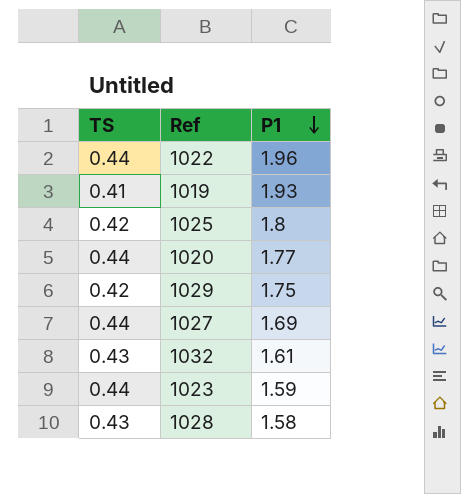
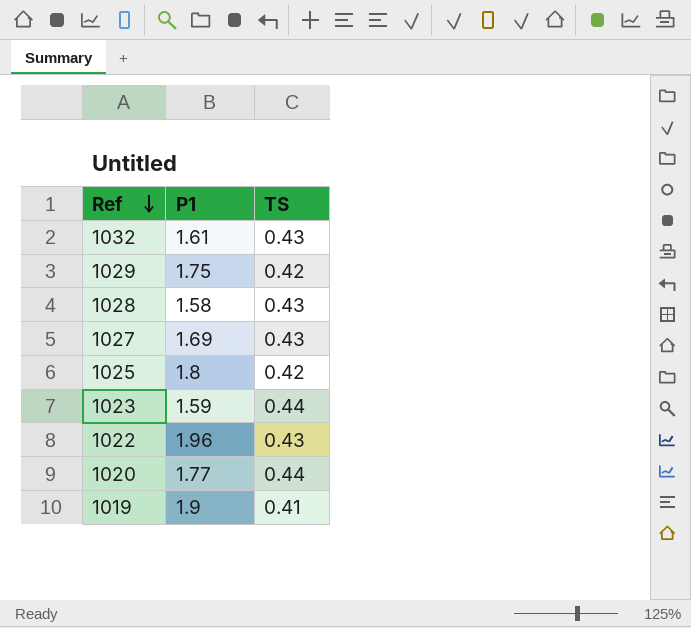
row order: P1 descending -> Ref descending
column TS | position: 1 -> 3
1027 | TS: 0.44 -> 0.43
1022 | TS: 0.44 -> 0.43
1019 | P1: 1.93 -> 1.9

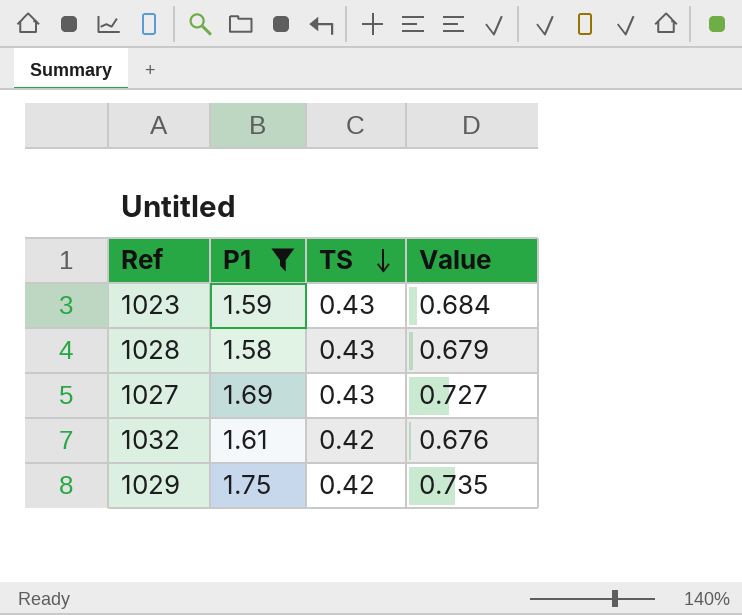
filter: none -> P1 <= 1.75
row order: Ref descending -> TS descending
column Value | formula: none -> [P1] * [TS]
1023 | TS: 0.44 -> 0.43
1032 | TS: 0.43 -> 0.42

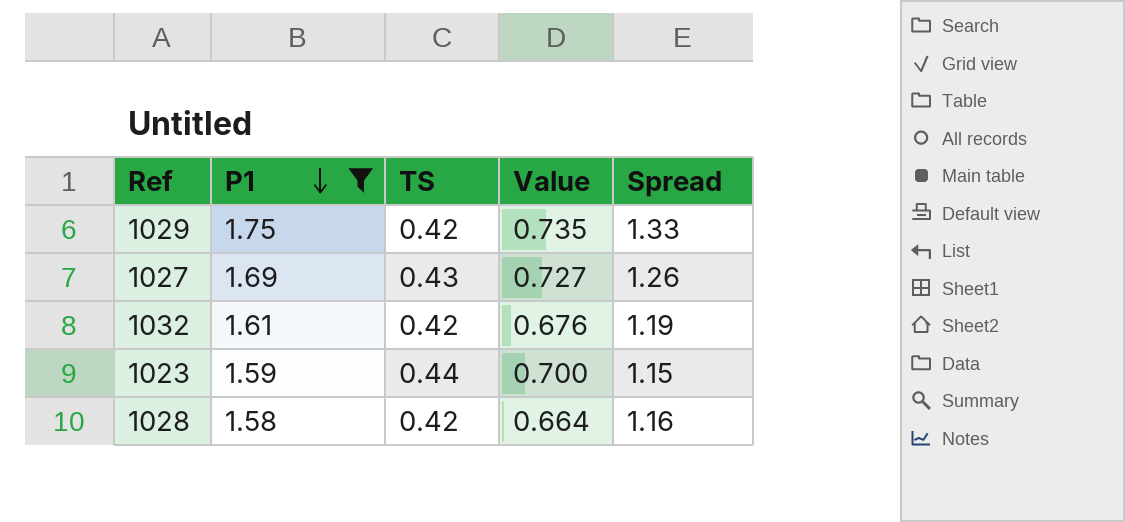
row order: TS descending -> P1 descending
column Spread | formula: none -> [P1] - [TS]
1023 | TS: 0.43 -> 0.44
1023 | Value: 0.684 -> 0.700
1028 | TS: 0.43 -> 0.42
1028 | Value: 0.679 -> 0.664

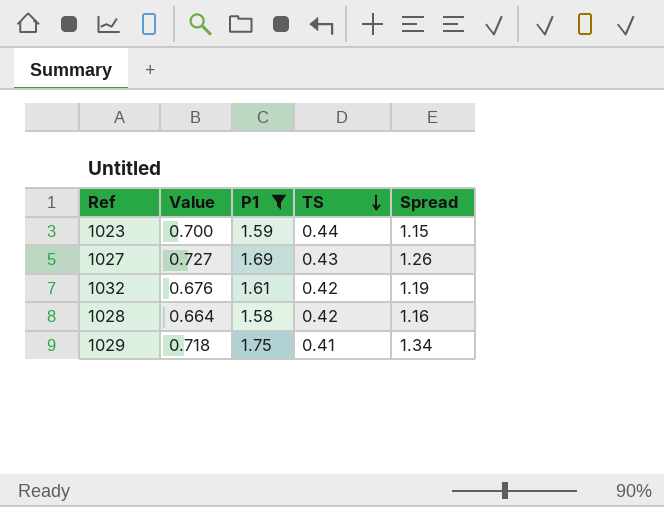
row order: P1 descending -> TS descending
column Value | position: 4 -> 2
1029 | Value: 0.735 -> 0.718
1029 | TS: 0.42 -> 0.41
1029 | Spread: 1.33 -> 1.34

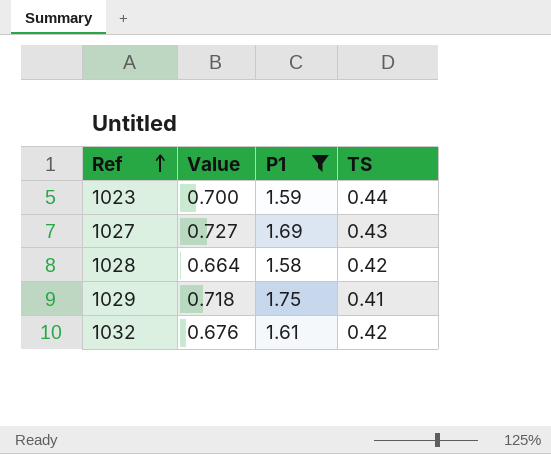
row order: TS descending -> Ref ascending
column Spread | formula: [P1] - [TS] -> none

